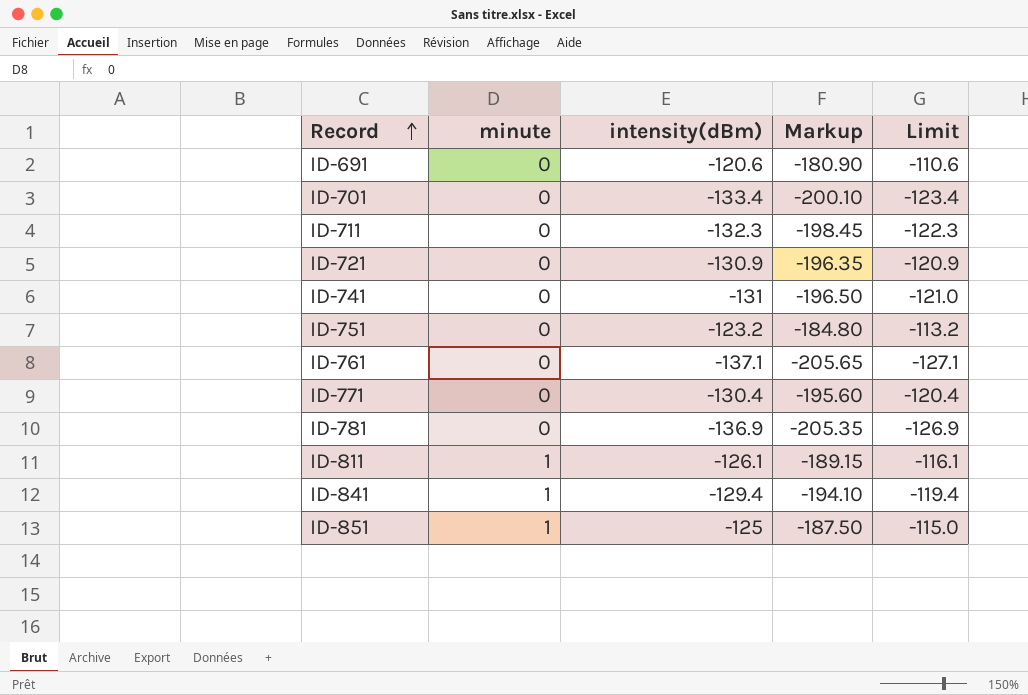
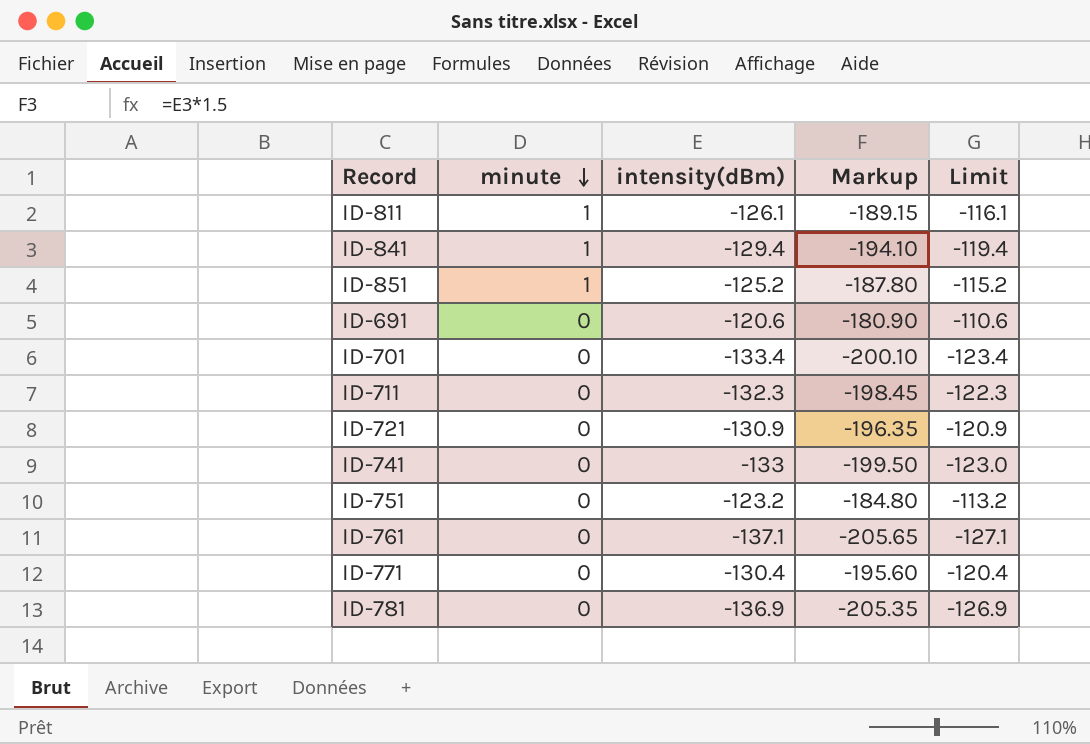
row order: Record ascending -> minute descending
ID-851 | intensity(dBm): -125 -> -125.2
ID-851 | Markup: -187.50 -> -187.80
ID-851 | Limit: -115.0 -> -115.2
ID-741 | intensity(dBm): -131 -> -133
ID-741 | Markup: -196.50 -> -199.50
ID-741 | Limit: -121.0 -> -123.0

